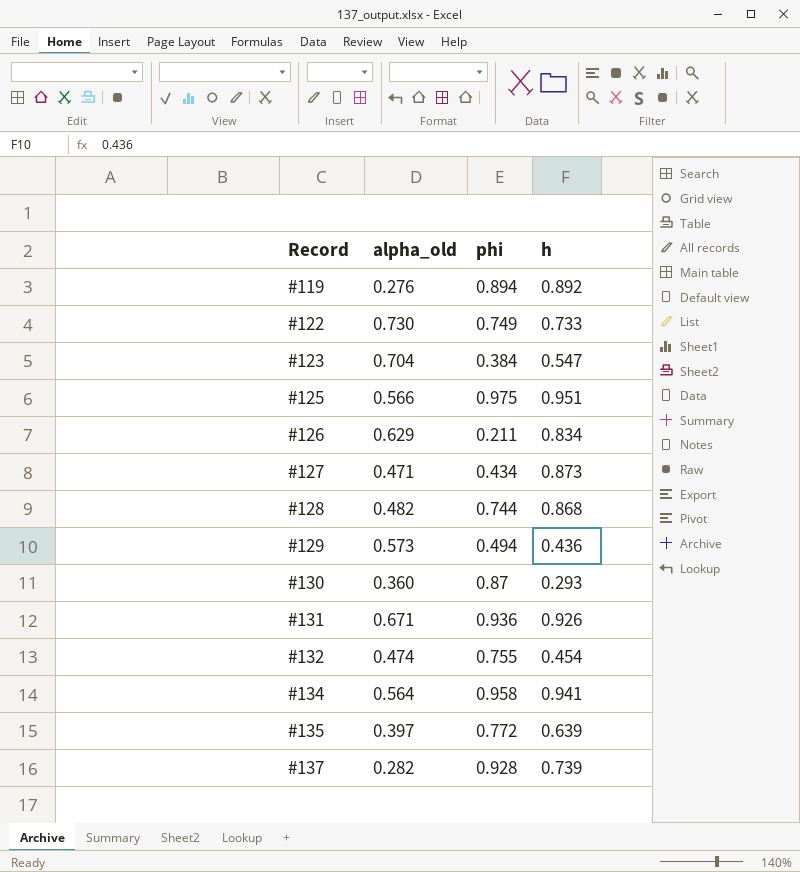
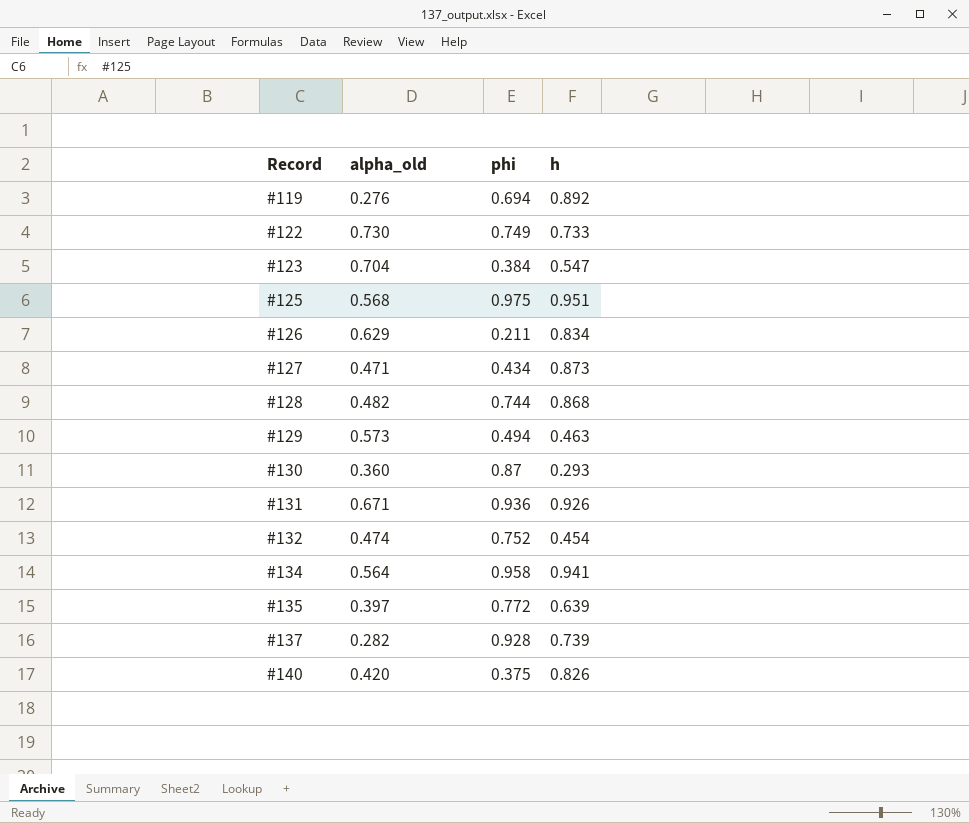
#119 | phi: 0.894 -> 0.694
#125 | alpha_old: 0.566 -> 0.568
#129 | h: 0.436 -> 0.463
#132 | phi: 0.755 -> 0.752
row #140: none -> 0.420 | 0.375 | 0.826

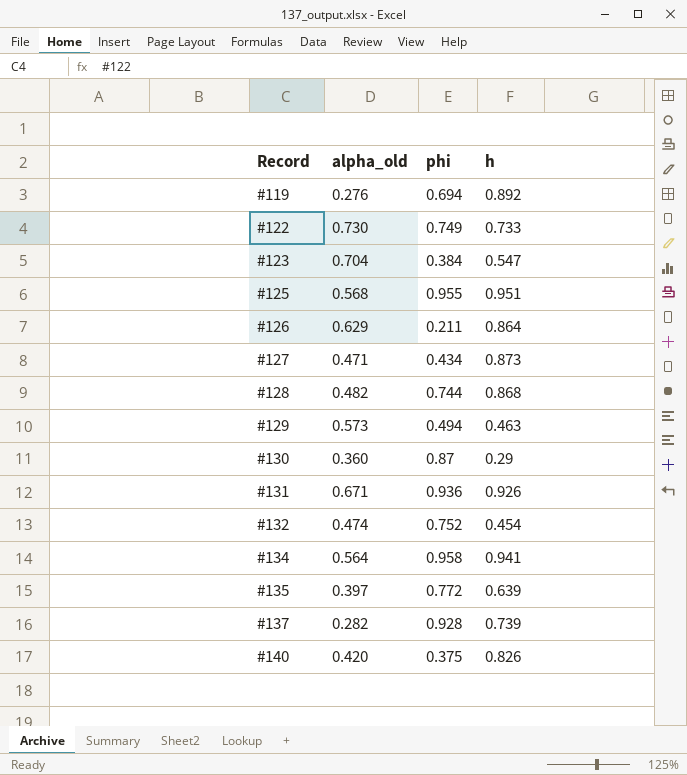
#125 | phi: 0.975 -> 0.955
#126 | h: 0.834 -> 0.864
#130 | h: 0.293 -> 0.29

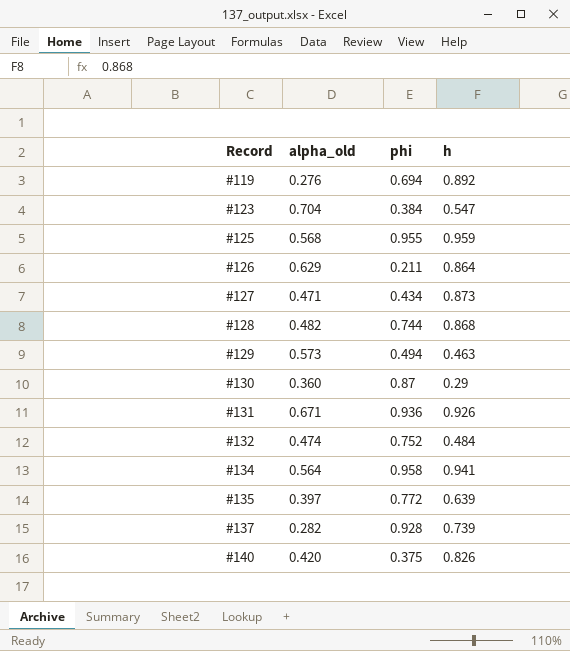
row #122: 0.730 | 0.749 | 0.733 -> none
#125 | h: 0.951 -> 0.959
#132 | h: 0.454 -> 0.484

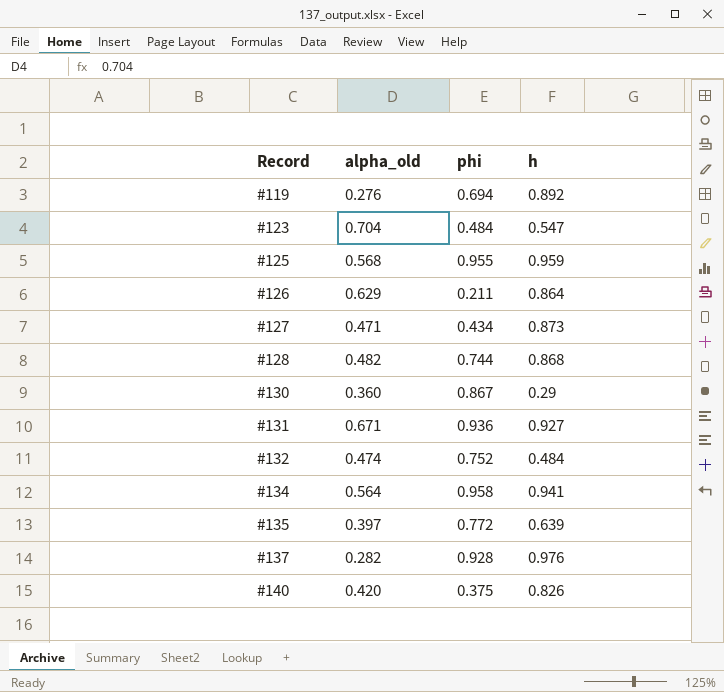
row #129: 0.573 | 0.494 | 0.463 -> none
#123 | phi: 0.384 -> 0.484
#130 | phi: 0.87 -> 0.867
#131 | h: 0.926 -> 0.927
#137 | h: 0.739 -> 0.976

